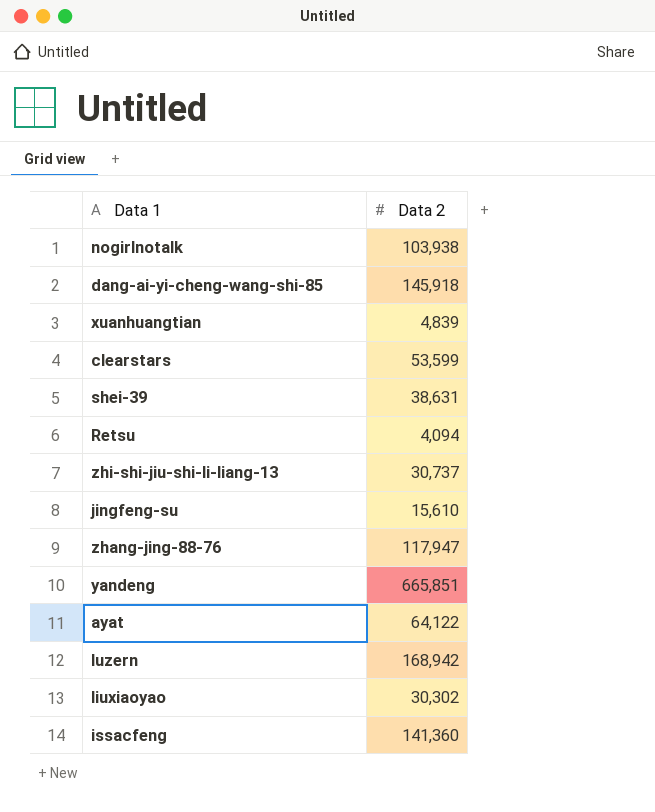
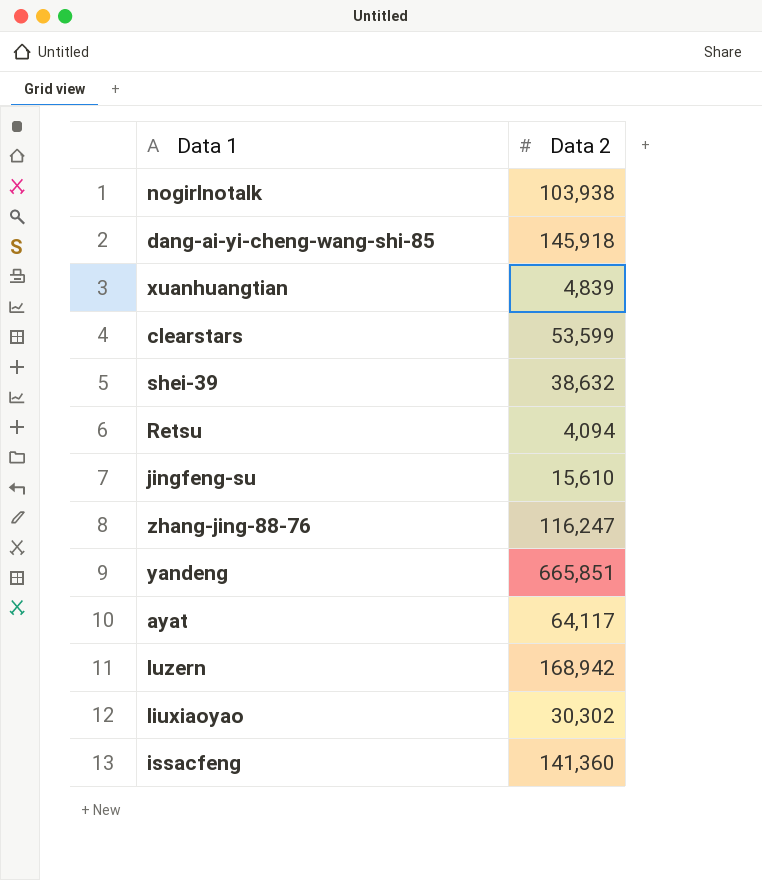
row zhi-shi-jiu-shi-li-liang-13: 30,737 -> none
shei-39 | Data 2: 38,631 -> 38,632
zhang-jing-88-76 | Data 2: 117,947 -> 116,247
ayat | Data 2: 64,122 -> 64,117

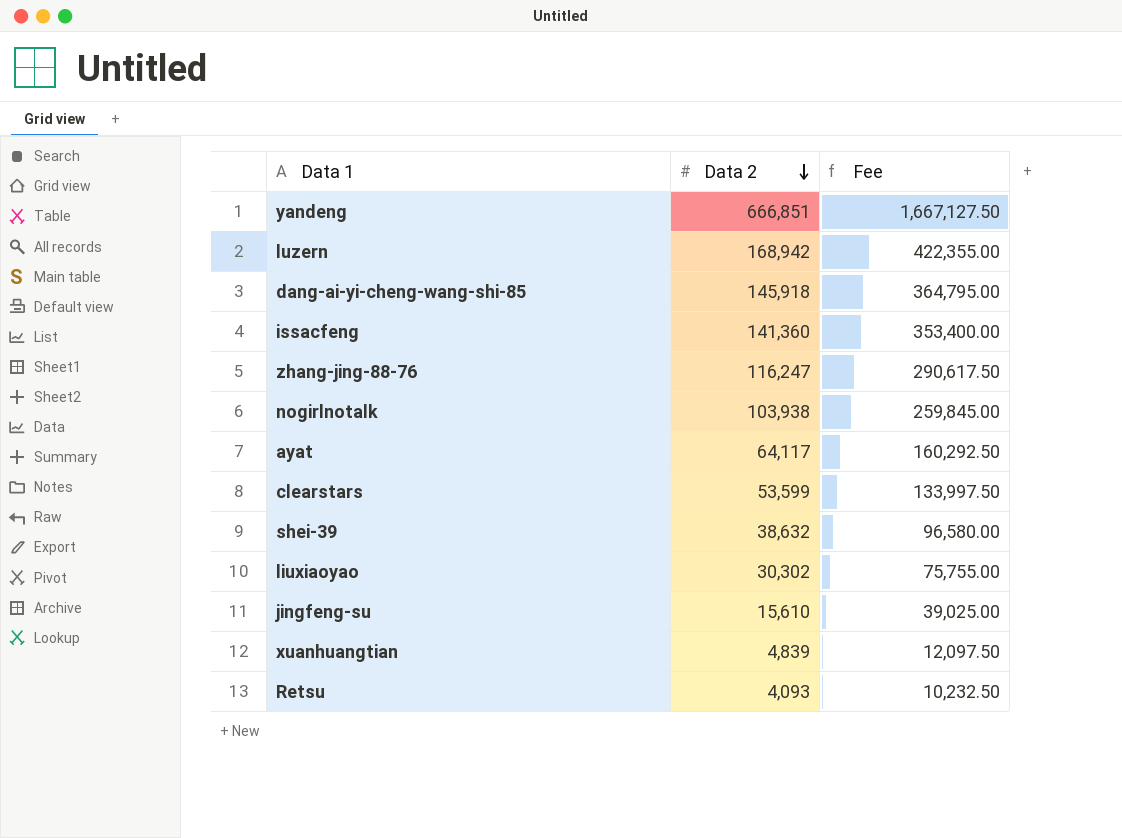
row order: none -> Data 2 descending
column Fee | formula: none -> [Data 2] * 2.5
yandeng | Data 2: 665,851 -> 666,851
Retsu | Data 2: 4,094 -> 4,093

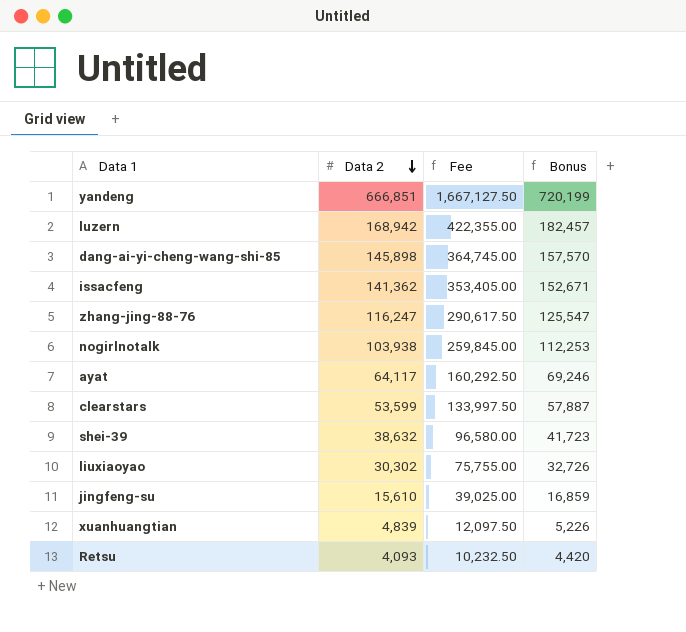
column Bonus | formula: none -> [Data 2] * 1.08
dang-ai-yi-cheng-wang-shi-85 | Data 2: 145,918 -> 145,898
dang-ai-yi-cheng-wang-shi-85 | Fee: 364,795.00 -> 364,745.00
issacfeng | Data 2: 141,360 -> 141,362
issacfeng | Fee: 353,400.00 -> 353,405.00

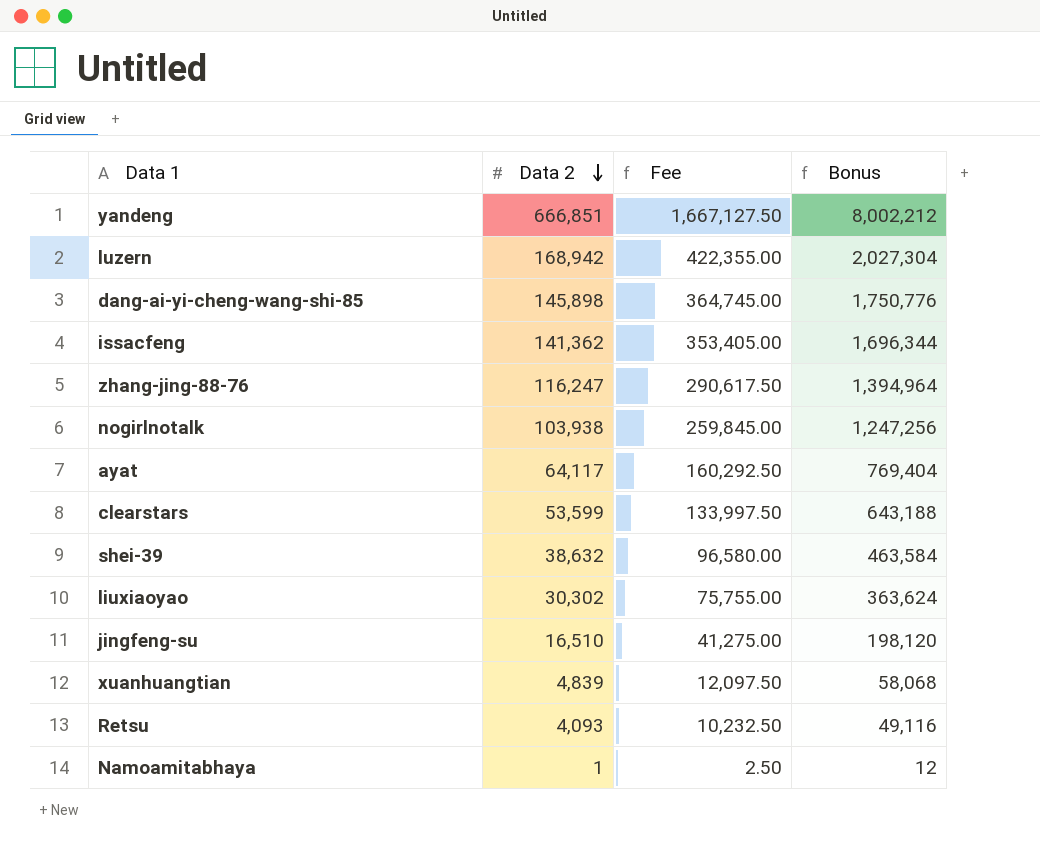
column Bonus | formula: [Data 2] * 1.08 -> [Data 2] * 12
jingfeng-su | Data 2: 15,610 -> 16,510
jingfeng-su | Fee: 39,025.00 -> 41,275.00
row Namoamitabhaya: none -> 1 | 2.50 | 12

